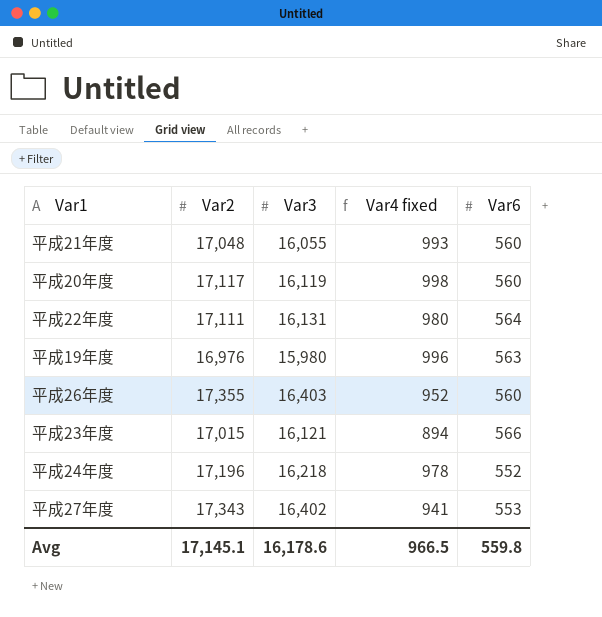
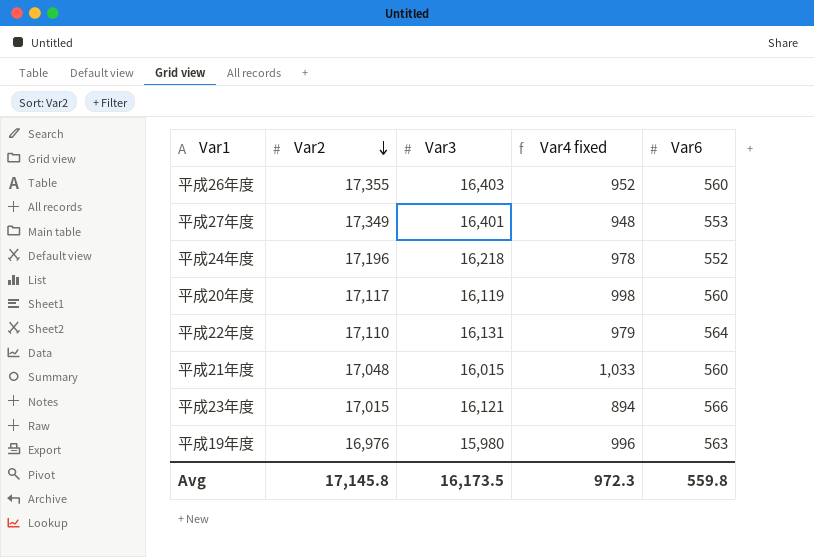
row order: none -> Var2 descending
平成27年度 | Var2: 17,343 -> 17,349
平成27年度 | Var3: 16,402 -> 16,401
平成27年度 | Var4 fixed: 941 -> 948
平成22年度 | Var2: 17,111 -> 17,110
平成22年度 | Var4 fixed: 980 -> 979
平成21年度 | Var3: 16,055 -> 16,015
平成21年度 | Var4 fixed: 993 -> 1,033
Avg | Var2: 17,145.1 -> 17,145.8
Avg | Var3: 16,178.6 -> 16,173.5
Avg | Var4 fixed: 966.5 -> 972.3

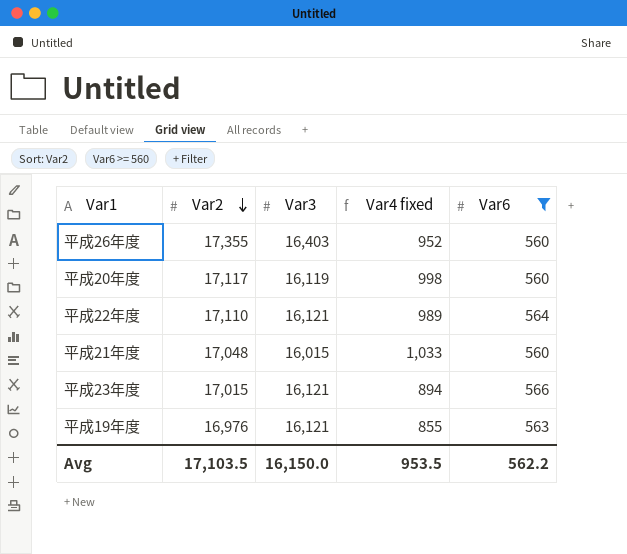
filter: none -> Var6 >= 560
平成22年度 | Var3: 16,131 -> 16,121
平成22年度 | Var4 fixed: 979 -> 989
平成19年度 | Var3: 15,980 -> 16,121
平成19年度 | Var4 fixed: 996 -> 855
Avg | Var2: 17,145.8 -> 17,103.5
Avg | Var3: 16,173.5 -> 16,150.0
Avg | Var4 fixed: 972.3 -> 953.5
Avg | Var6: 559.8 -> 562.2

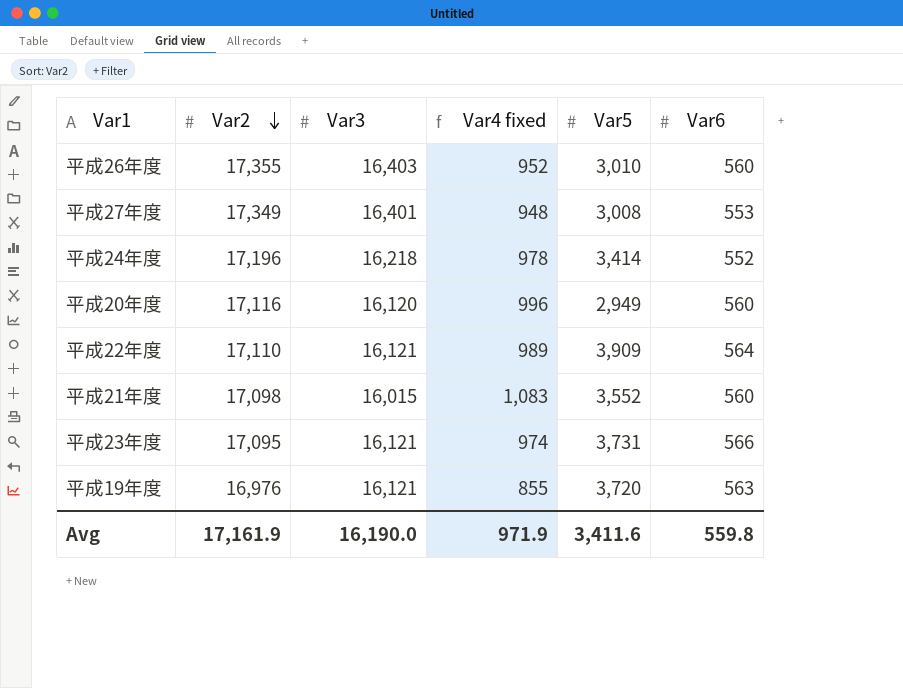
filter: Var6 >= 560 -> none
column Var5 | position: none -> 5
平成20年度 | Var2: 17,117 -> 17,116
平成20年度 | Var3: 16,119 -> 16,120
平成20年度 | Var4 fixed: 998 -> 996
平成21年度 | Var2: 17,048 -> 17,098
平成21年度 | Var4 fixed: 1,033 -> 1,083
平成23年度 | Var2: 17,015 -> 17,095
平成23年度 | Var4 fixed: 894 -> 974
Avg | Var2: 17,103.5 -> 17,161.9
Avg | Var3: 16,150.0 -> 16,190.0
Avg | Var4 fixed: 953.5 -> 971.9
Avg | Var6: 562.2 -> 559.8

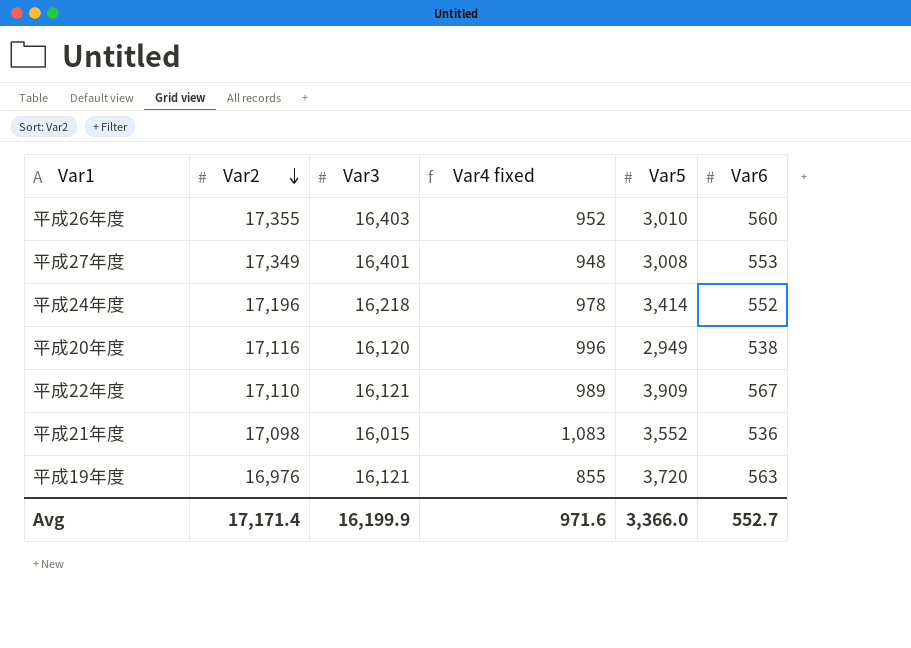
row 平成23年度: 17,095 | 16,121 | 974 | 3,731 | 566 -> none
平成20年度 | Var6: 560 -> 538
平成22年度 | Var6: 564 -> 567
平成21年度 | Var6: 560 -> 536
Avg | Var2: 17,161.9 -> 17,171.4
Avg | Var3: 16,190.0 -> 16,199.9
Avg | Var4 fixed: 971.9 -> 971.6
Avg | Var5: 3,411.6 -> 3,366.0
Avg | Var6: 559.8 -> 552.7

